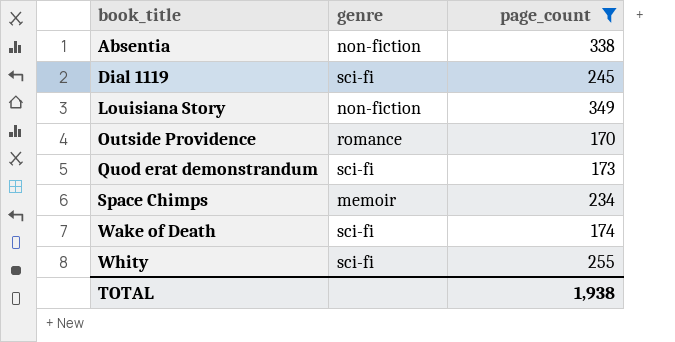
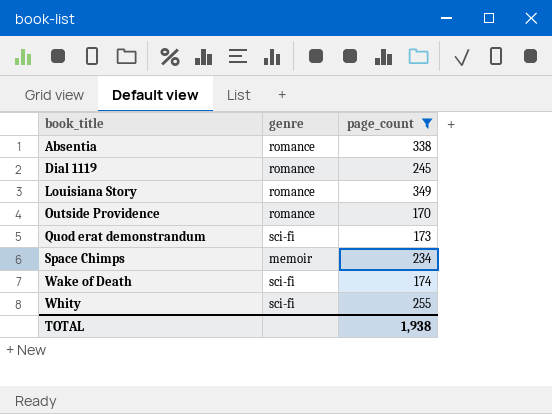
Absentia | genre: non-fiction -> romance
Dial 1119 | genre: sci-fi -> romance
Louisiana Story | genre: non-fiction -> romance

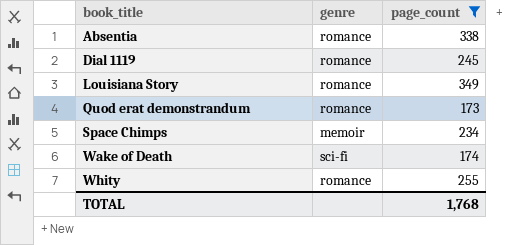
row Outside Providence: romance | 170 -> none
Quod erat demonstrandum | genre: sci-fi -> romance
Whity | genre: sci-fi -> romance
TOTAL | page_count: 1,938 -> 1,768

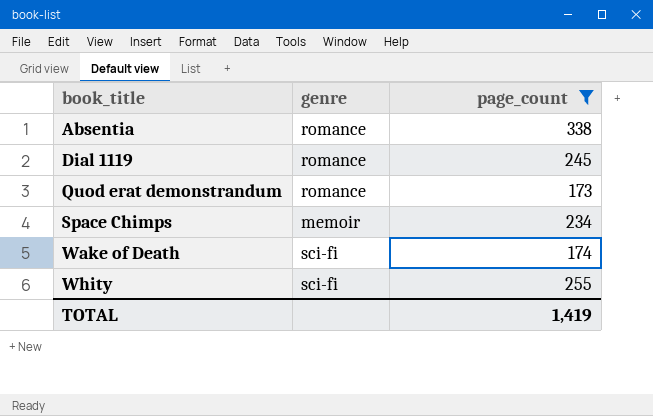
row Louisiana Story: romance | 349 -> none
Whity | genre: romance -> sci-fi
TOTAL | page_count: 1,768 -> 1,419

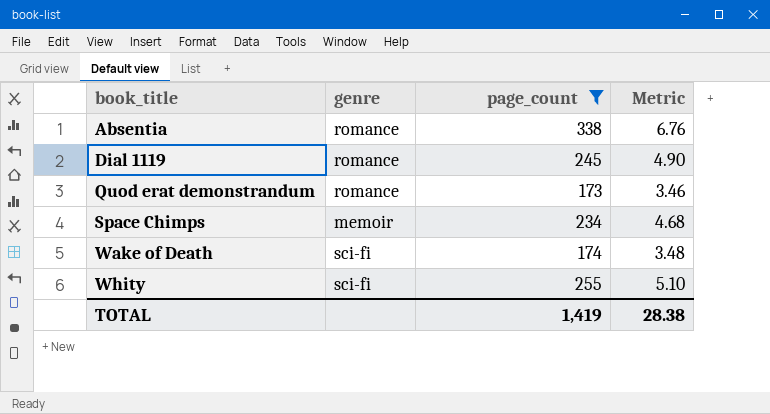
column Metric | formula: none -> [page_count] * 0.02

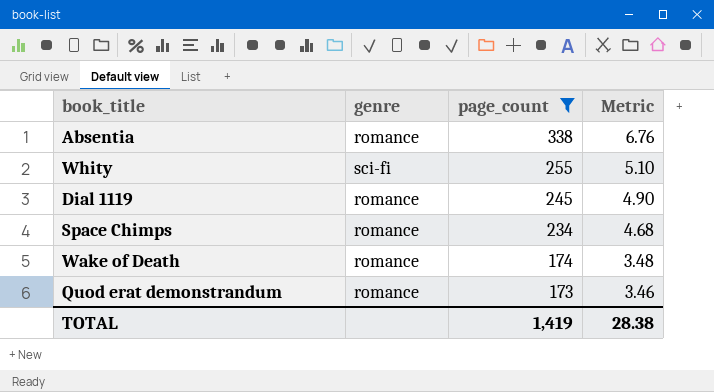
row order: book_title ascending -> page_count descending
Space Chimps | genre: memoir -> romance
Wake of Death | genre: sci-fi -> romance

